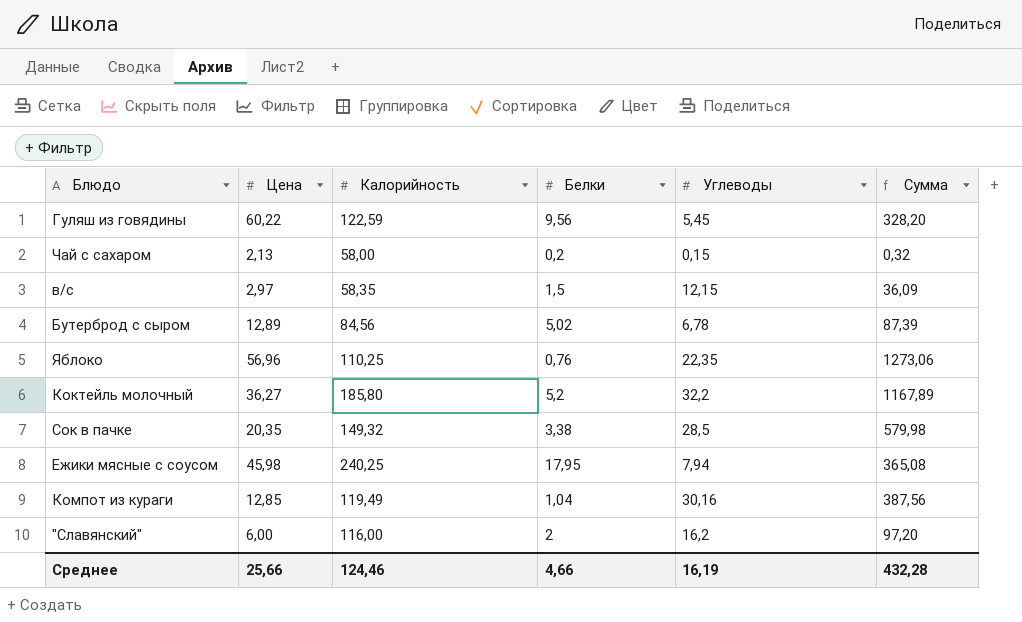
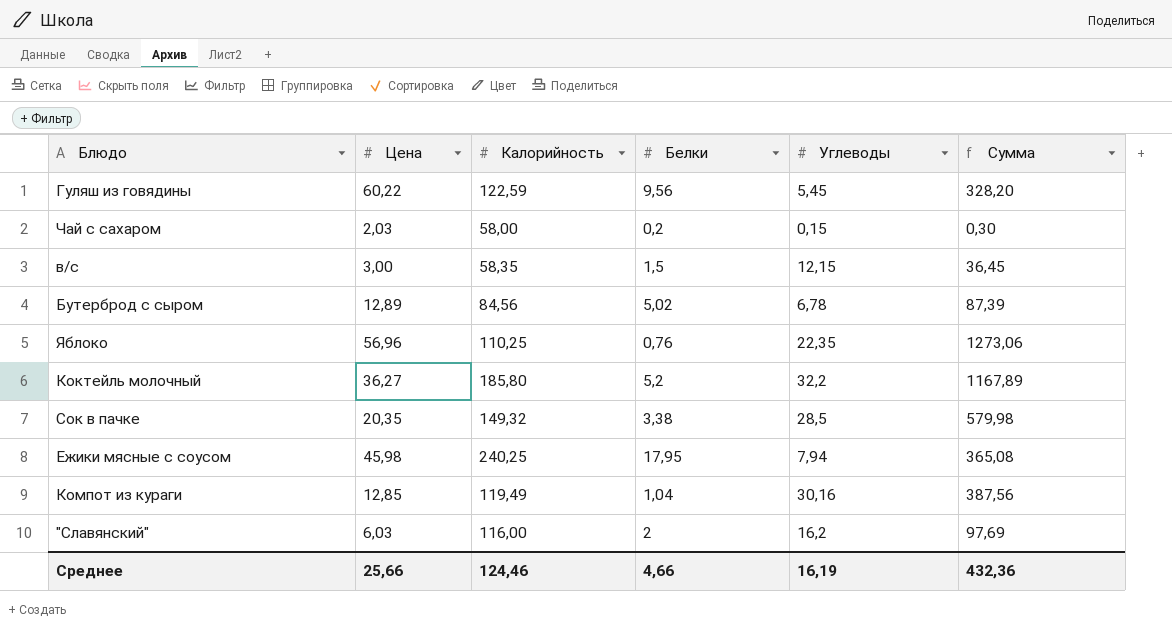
Чай с сахаром | Цена: 2,13 -> 2,03
Чай с сахаром | Сумма: 0,32 -> 0,30
в/с | Цена: 2,97 -> 3,00
в/с | Сумма: 36,09 -> 36,45
"Славянский" | Цена: 6,00 -> 6,03
"Славянский" | Сумма: 97,20 -> 97,69
Среднее | Сумма: 432,28 -> 432,36

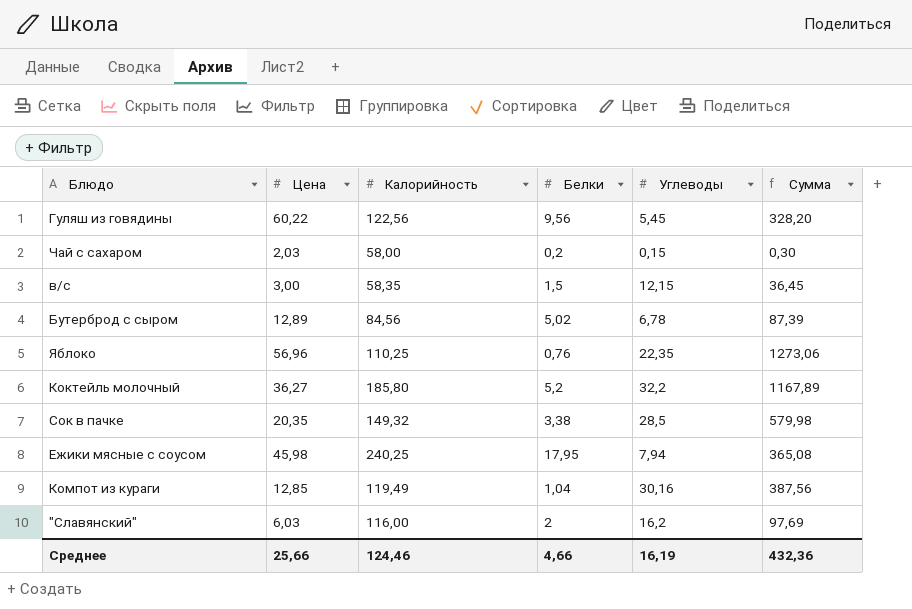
Гуляш из говядины | Калорийность: 122,59 -> 122,56

